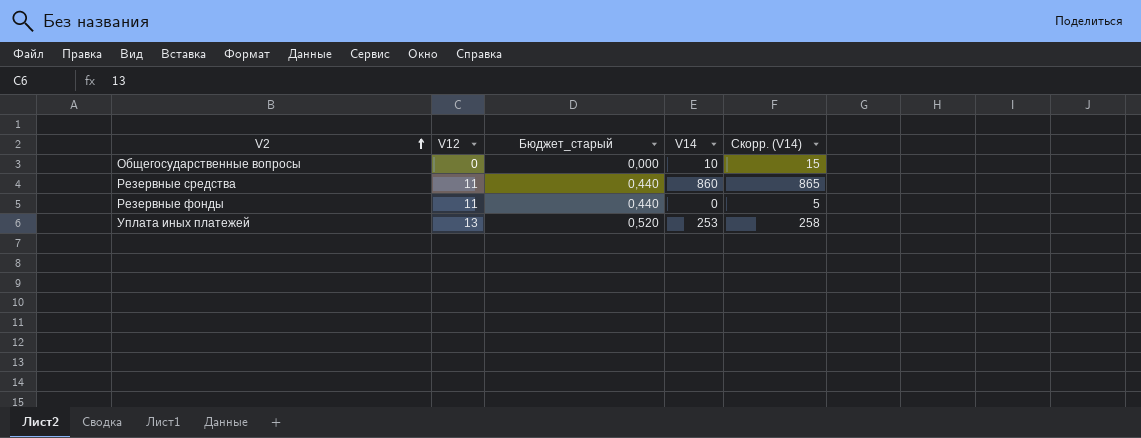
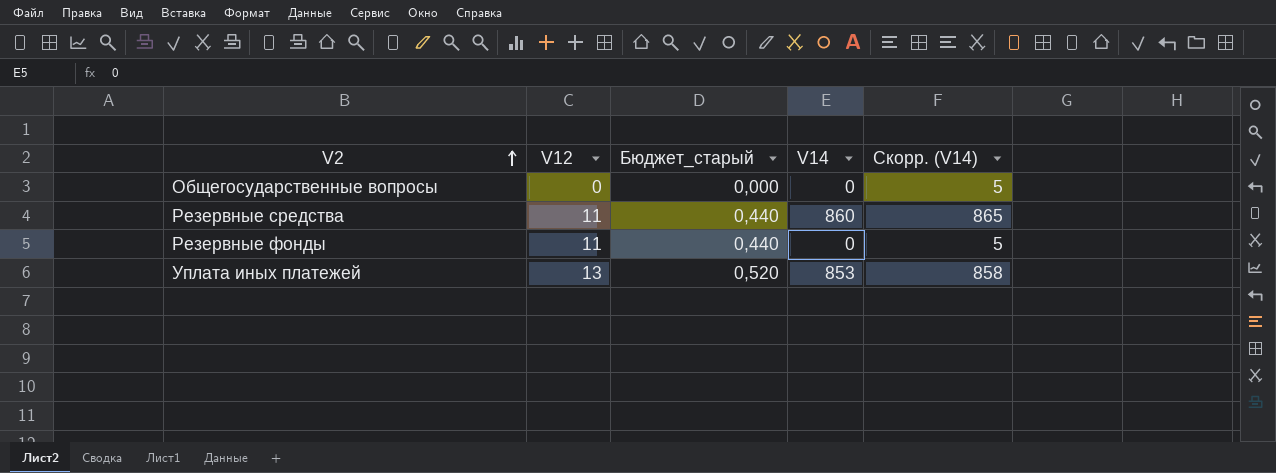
Общегосударственные вопросы | V14: 10 -> 0
Общегосударственные вопросы | Скорр. (V14): 15 -> 5
Уплата иных платежей | V14: 253 -> 853
Уплата иных платежей | Скорр. (V14): 258 -> 858

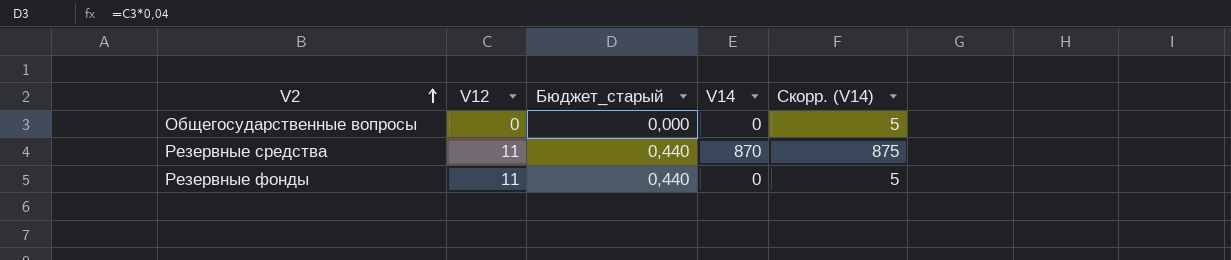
row Уплата иных платежей: 13 | 0,520 | 853 | 858 -> none
Резервные средства | V14: 860 -> 870
Резервные средства | Скорр. (V14): 865 -> 875

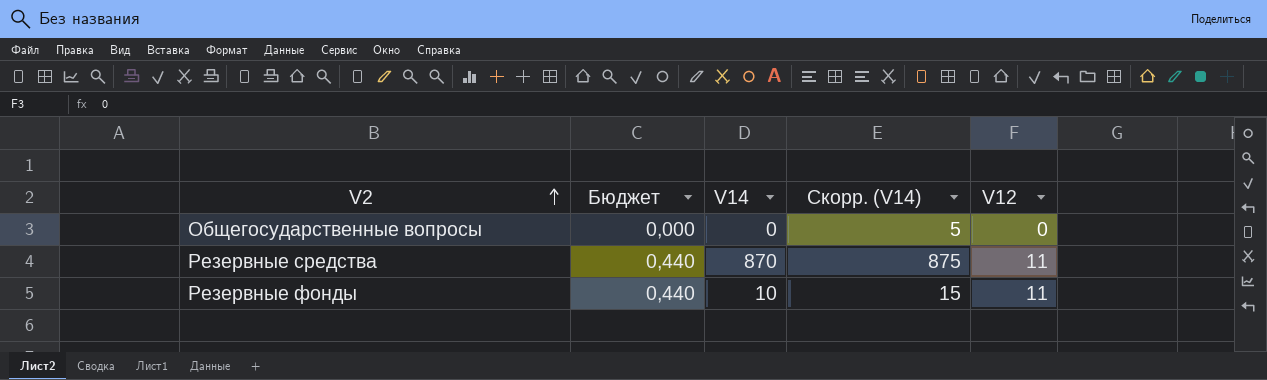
column name: Бюджет_старый -> Бюджет
column V12 | position: 2 -> 5
Резервные фонды | V14: 0 -> 10
Резервные фонды | Скорр. (V14): 5 -> 15

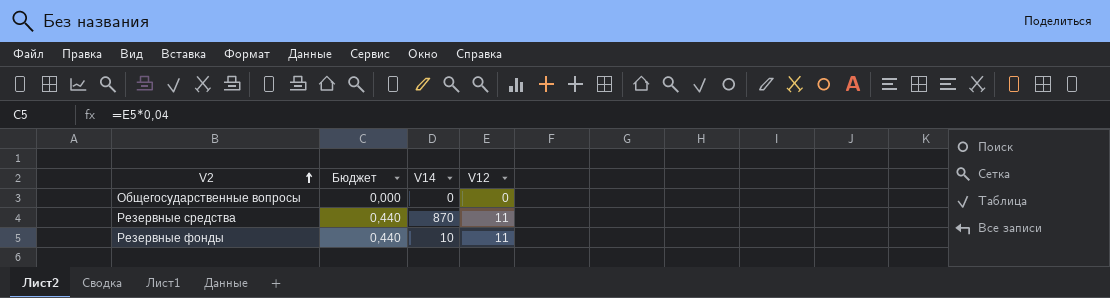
column Скорр. (V14) | formula: [V14] + 5 -> none

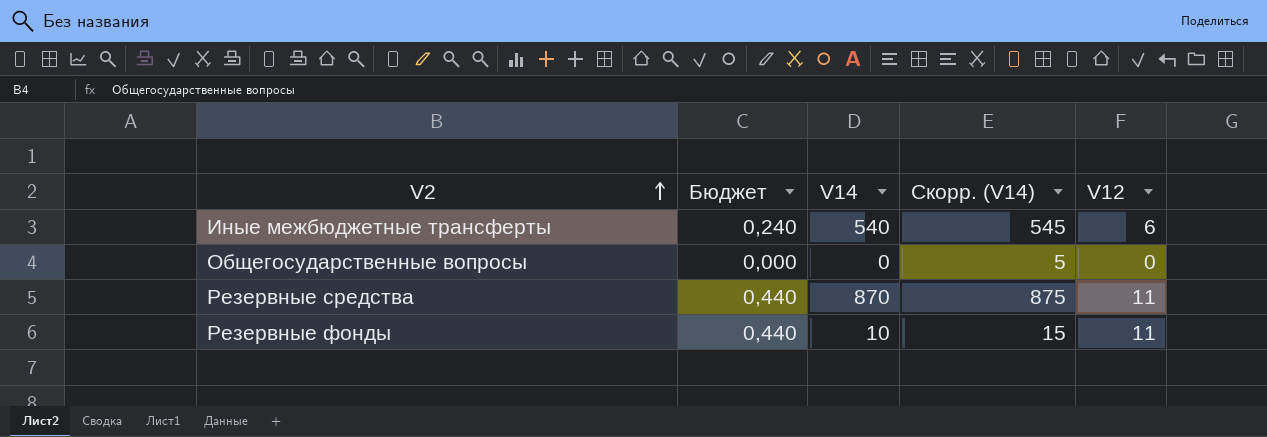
column Скорр. (V14) | formula: none -> [V14] + 5
row Иные межбюджетные трансферты: none -> 0,240 | 540 | 545 | 6

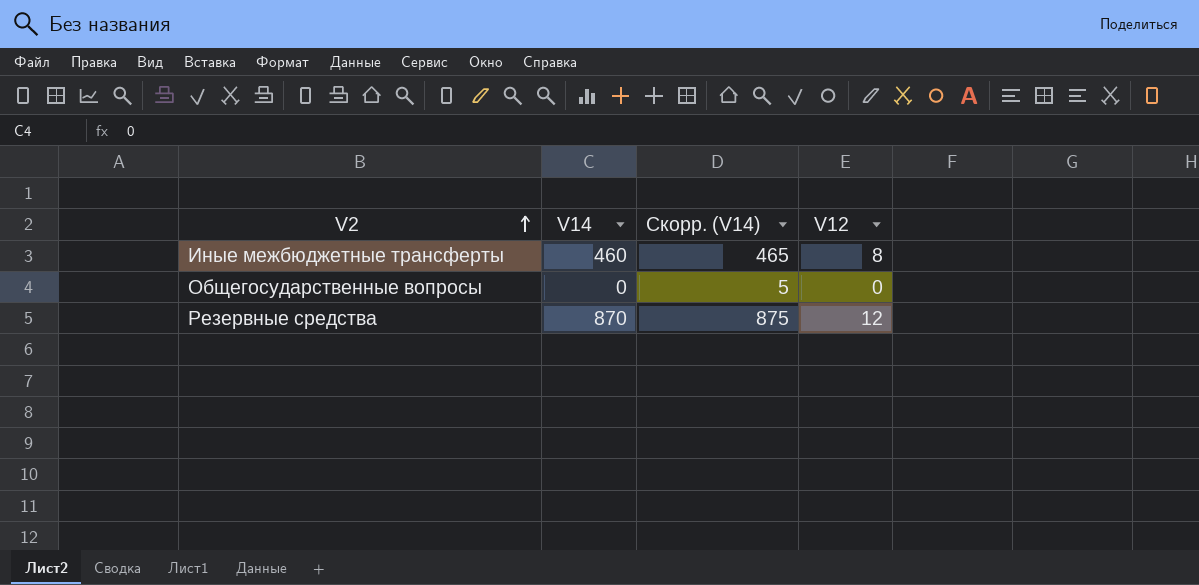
column Бюджет | formula: [V12] * 0,04 -> none
row Резервные фонды: 0,440 | 10 | 15 | 11 -> none
Иные межбюджетные трансферты | V14: 540 -> 460
Иные межбюджетные трансферты | Скорр. (V14): 545 -> 465
Иные межбюджетные трансферты | V12: 6 -> 8
Резервные средства | V12: 11 -> 12

